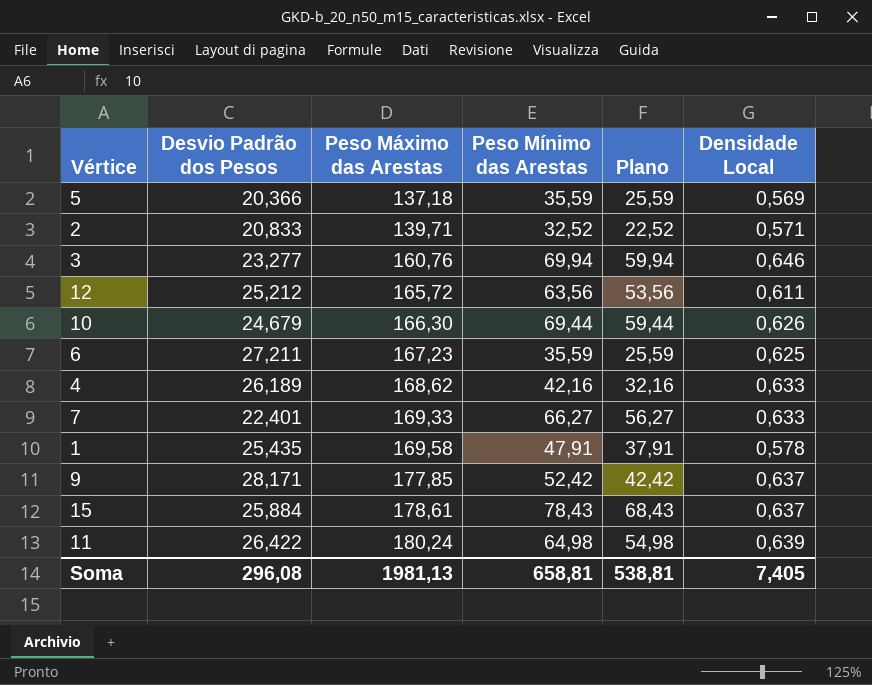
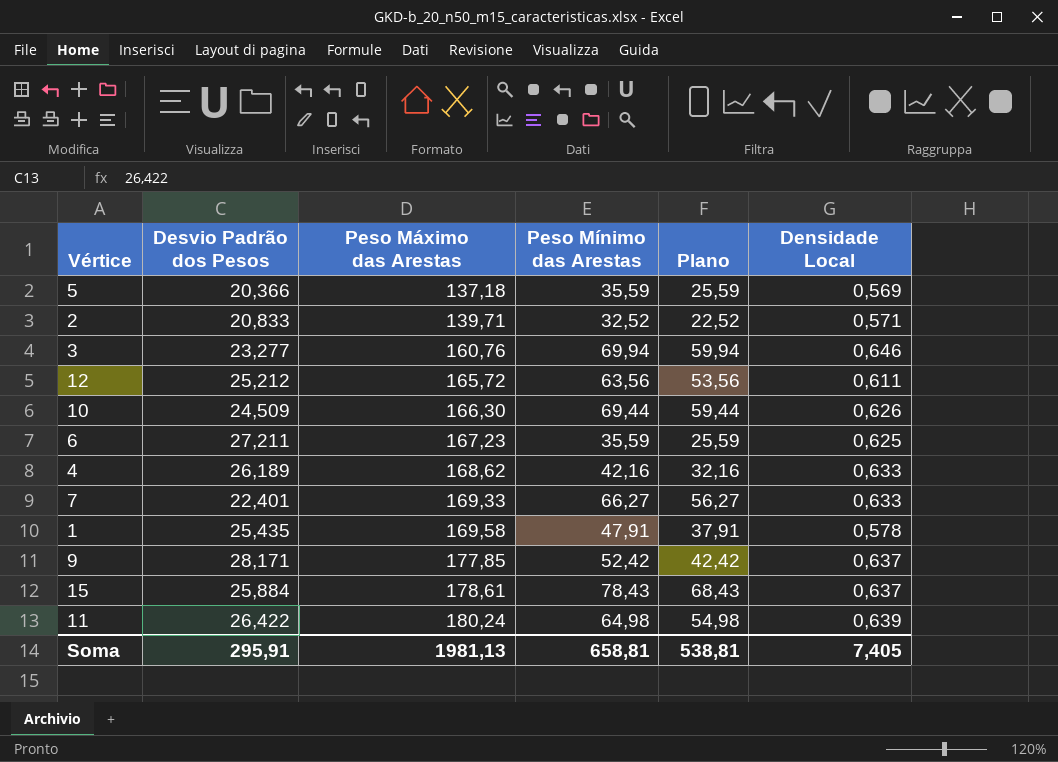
10 | Desvio Padrão dos Pesos: 24,679 -> 24,509
Soma | Desvio Padrão dos Pesos: 296,08 -> 295,91

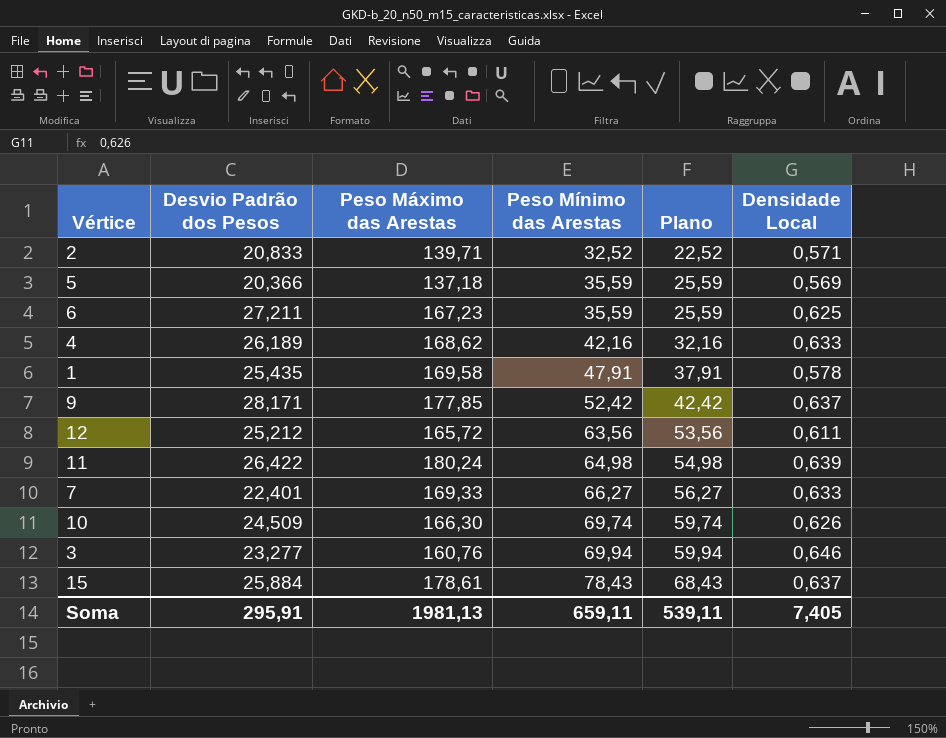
row order: Peso Máximo das Arestas ascending -> Peso Mínimo das Arestas ascending
10 | Peso Mínimo das Arestas: 69,44 -> 69,74
10 | Plano: 59,44 -> 59,74
Soma | Peso Mínimo das Arestas: 658,81 -> 659,11
Soma | Plano: 538,81 -> 539,11

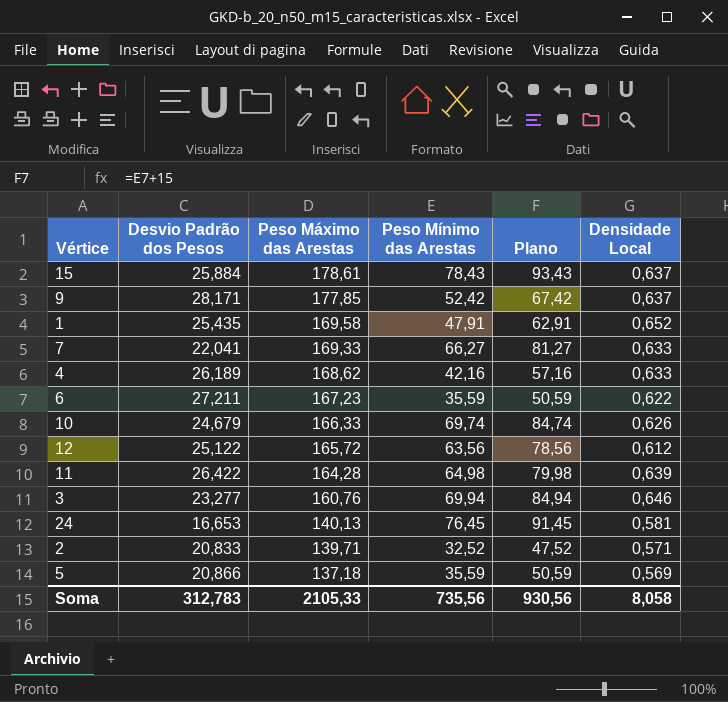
row order: Peso Mínimo das Arestas ascending -> Peso Máximo das Arestas descending
column Plano | formula: [Peso Mínimo das Arestas] - 10 -> [Peso Mínimo das Arestas] + 15
1 | Densidade Local: 0,578 -> 0,652
7 | Desvio Padrão dos Pesos: 22,401 -> 22,041
6 | Densidade Local: 0,625 -> 0,622
10 | Desvio Padrão dos Pesos: 24,509 -> 24,679
10 | Peso Máximo das Arestas: 166,30 -> 166,33
12 | Desvio Padrão dos Pesos: 25,212 -> 25,122
12 | Densidade Local: 0,611 -> 0,612
11 | Peso Máximo das Arestas: 180,24 -> 164,28
row 24: none -> 16,653 | 140,13 | 76,45 | 91,45 | 0,581
5 | Desvio Padrão dos Pesos: 20,366 -> 20,866
Soma | Desvio Padrão dos Pesos: 295,91 -> 312,783
Soma | Peso Máximo das Arestas: 1981,13 -> 2105,33
Soma | Peso Mínimo das Arestas: 659,11 -> 735,56
Soma | Plano: 539,11 -> 930,56
Soma | Densidade Local: 7,405 -> 8,058

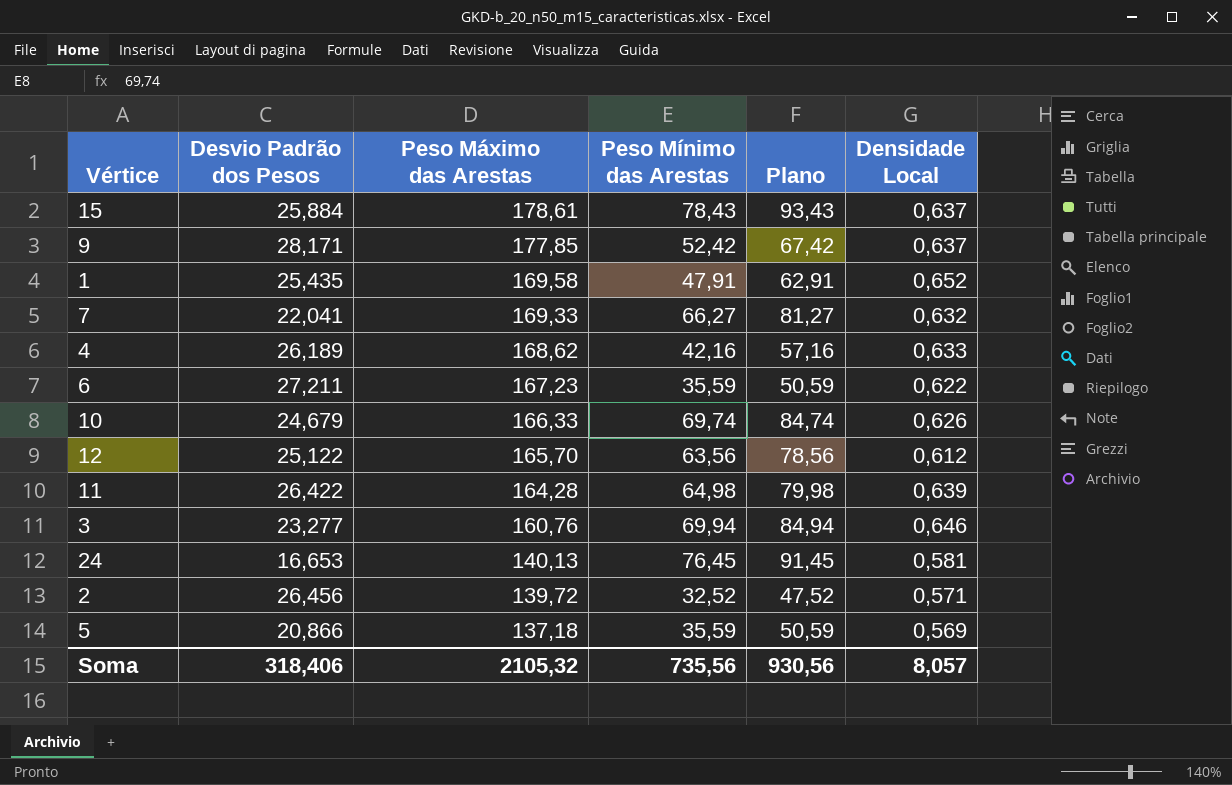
7 | Densidade Local: 0,633 -> 0,632
12 | Peso Máximo das Arestas: 165,72 -> 165,70
2 | Desvio Padrão dos Pesos: 20,833 -> 26,456
2 | Peso Máximo das Arestas: 139,71 -> 139,72
Soma | Desvio Padrão dos Pesos: 312,783 -> 318,406
Soma | Peso Máximo das Arestas: 2105,33 -> 2105,32
Soma | Densidade Local: 8,058 -> 8,057

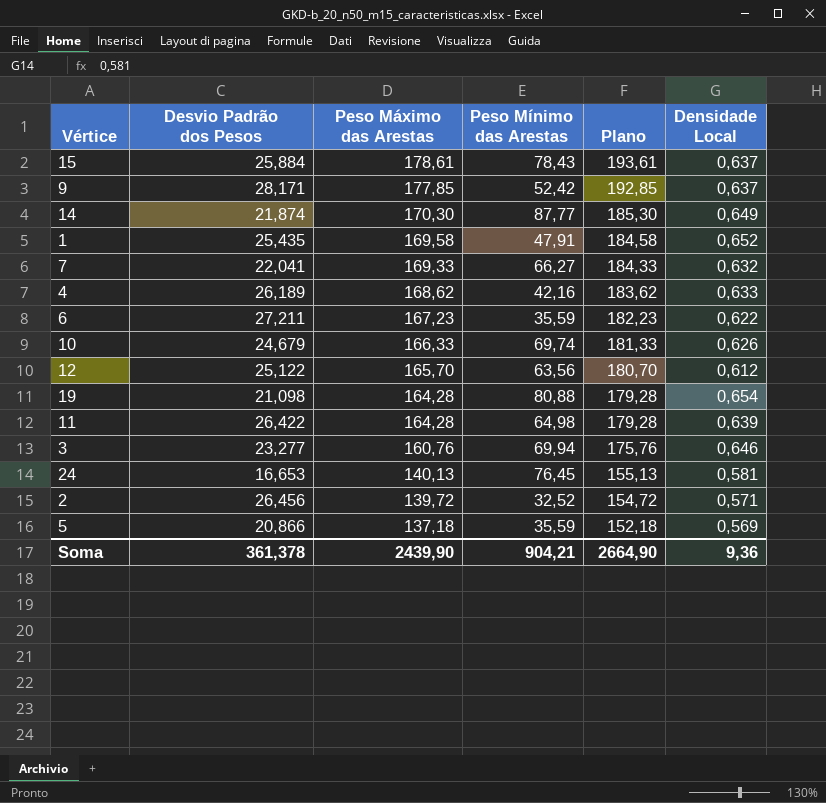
column Plano | formula: [Peso Mínimo das Arestas] + 15 -> [Peso Máximo das Arestas] + 15
row 14: none -> 21,874 | 170,30 | 87,77 | 185,30 | 0,649
row 19: none -> 21,098 | 164,28 | 80,88 | 179,28 | 0,654
Soma | Desvio Padrão dos Pesos: 318,406 -> 361,378
Soma | Peso Máximo das Arestas: 2105,32 -> 2439,90
Soma | Peso Mínimo das Arestas: 735,56 -> 904,21
Soma | Plano: 930,56 -> 2664,90
Soma | Densidade Local: 8,057 -> 9,36

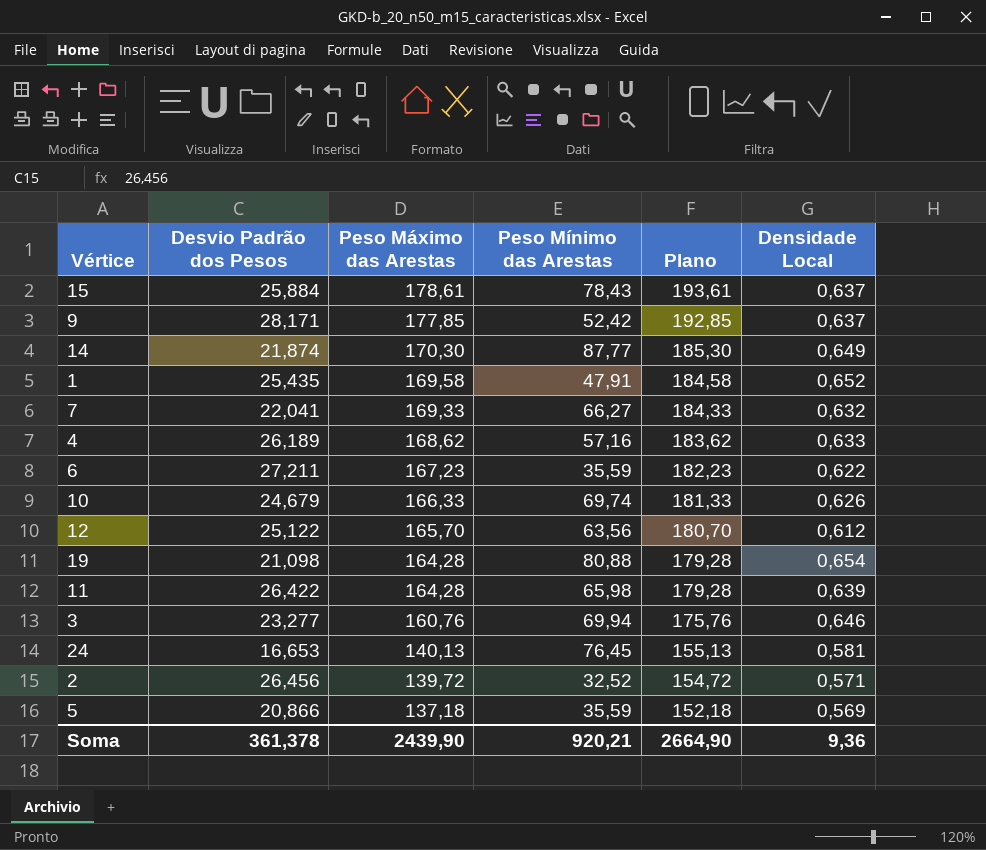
4 | Peso Mínimo das Arestas: 42,16 -> 57,16
11 | Peso Mínimo das Arestas: 64,98 -> 65,98
Soma | Peso Mínimo das Arestas: 904,21 -> 920,21

